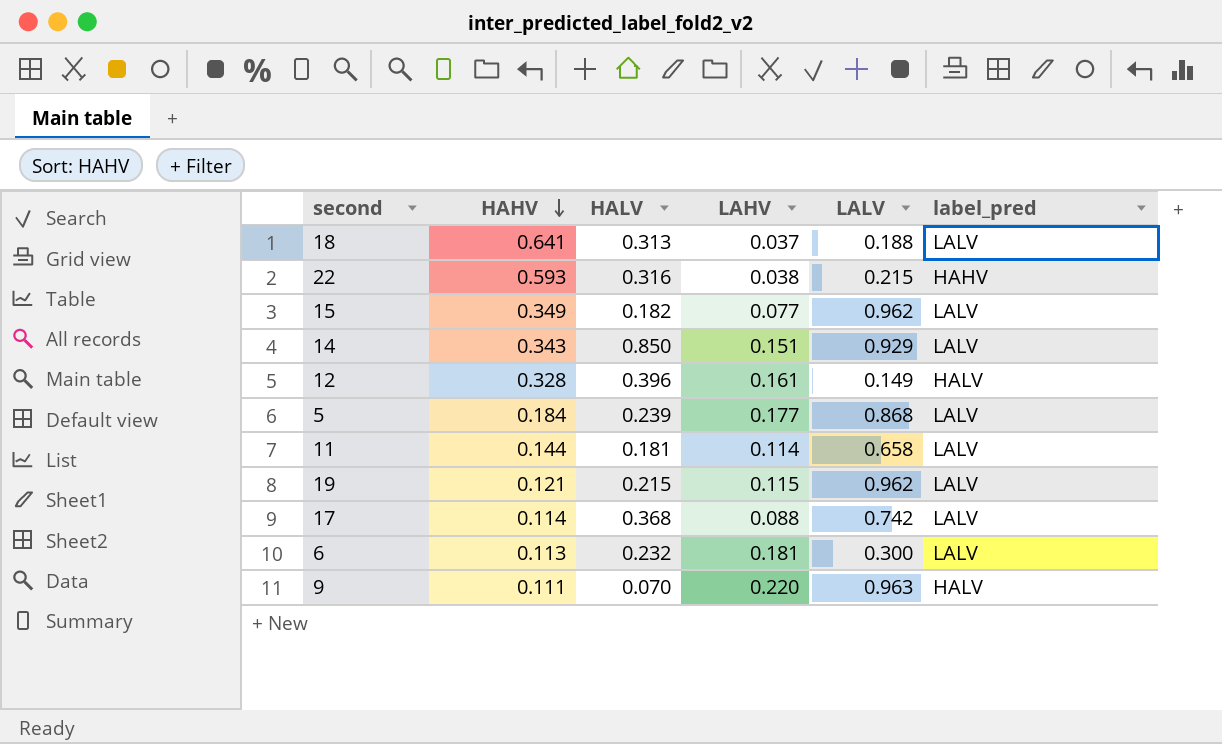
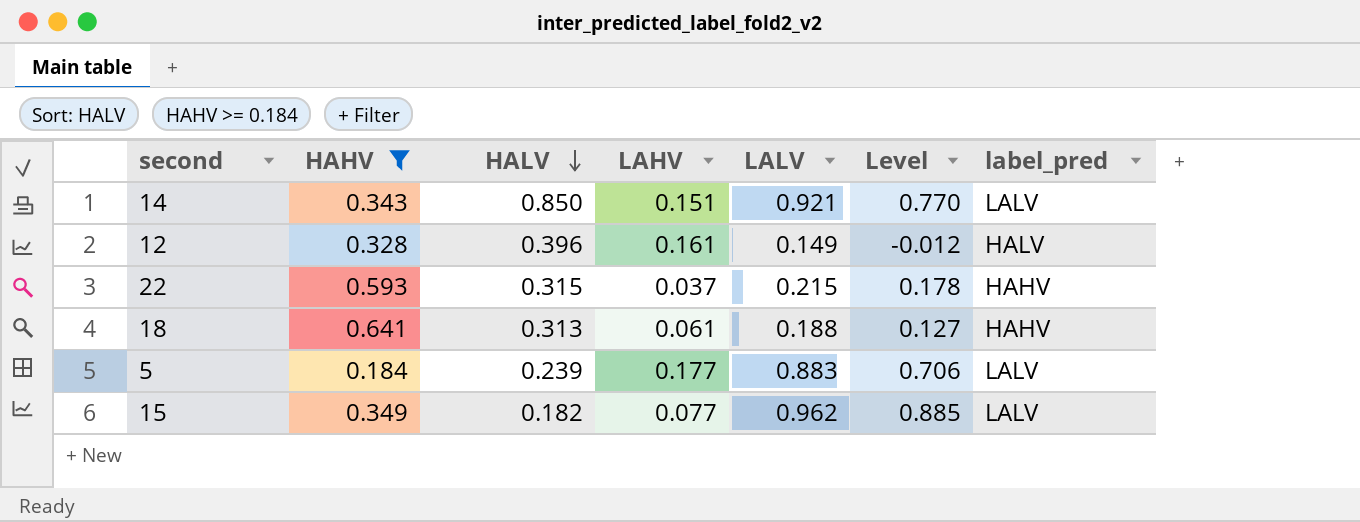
filter: none -> HAHV >= 0.184
row order: HAHV descending -> HALV descending
column Level | formula: none -> [LALV] - [LAHV]
14 | LALV: 0.929 -> 0.921
22 | HALV: 0.316 -> 0.315
22 | LAHV: 0.038 -> 0.037
18 | LAHV: 0.037 -> 0.061
18 | label_pred: LALV -> HAHV
5 | LALV: 0.868 -> 0.883

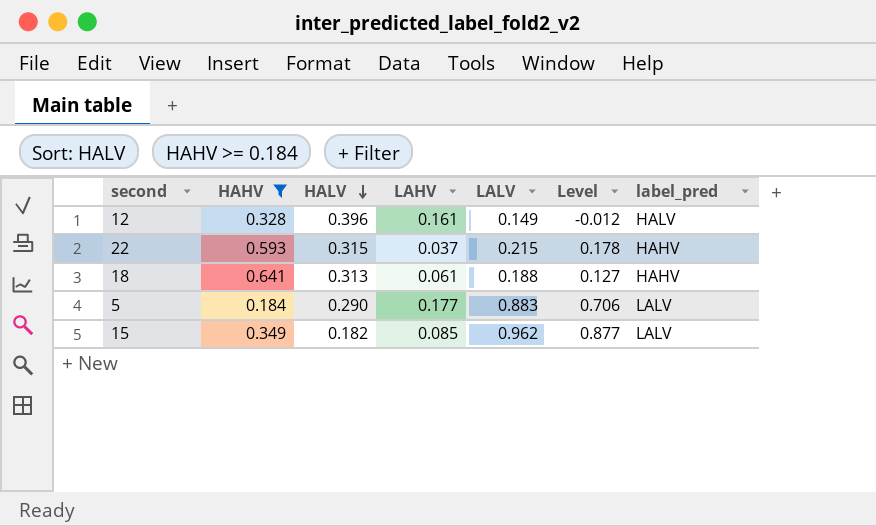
row 14: 0.343 | 0.850 | 0.151 | 0.921 | 0.770 | LALV -> none
5 | HALV: 0.239 -> 0.290
15 | LAHV: 0.077 -> 0.085
15 | Level: 0.885 -> 0.877

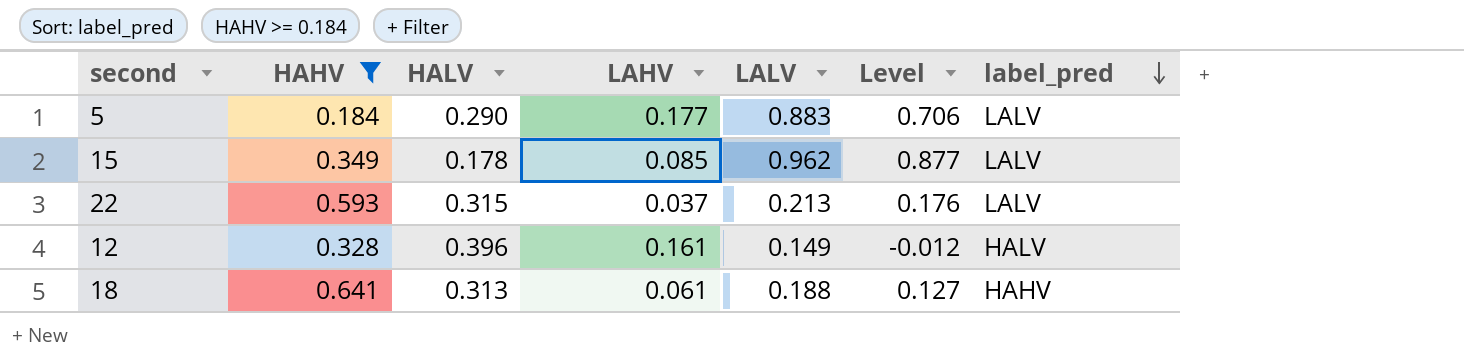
row order: HALV descending -> label_pred descending
15 | HALV: 0.182 -> 0.178
22 | LALV: 0.215 -> 0.213
22 | Level: 0.178 -> 0.176
22 | label_pred: HAHV -> LALV

